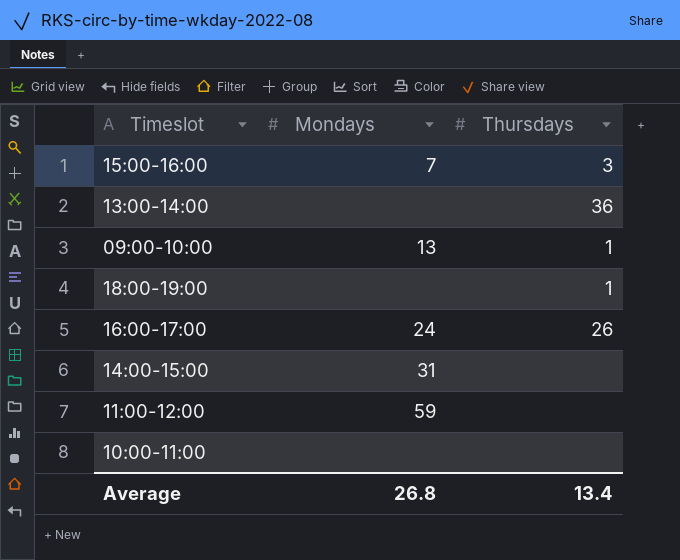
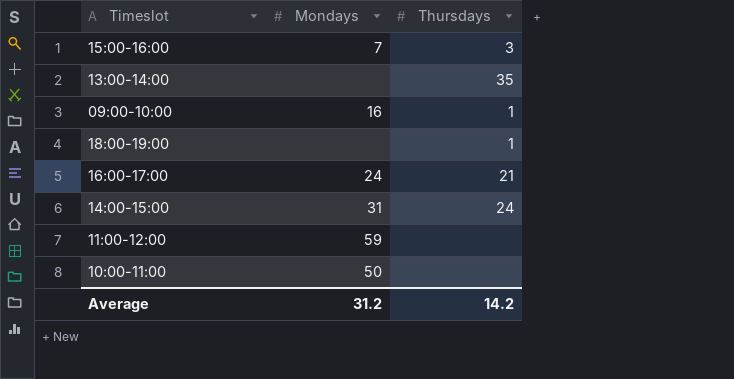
13:00-14:00 | Thursdays: 36 -> 35
09:00-10:00 | Mondays: 13 -> 16
16:00-17:00 | Thursdays: 26 -> 21
14:00-15:00 | Thursdays: none -> 24
10:00-11:00 | Mondays: none -> 50
Average | Mondays: 26.8 -> 31.2
Average | Thursdays: 13.4 -> 14.2

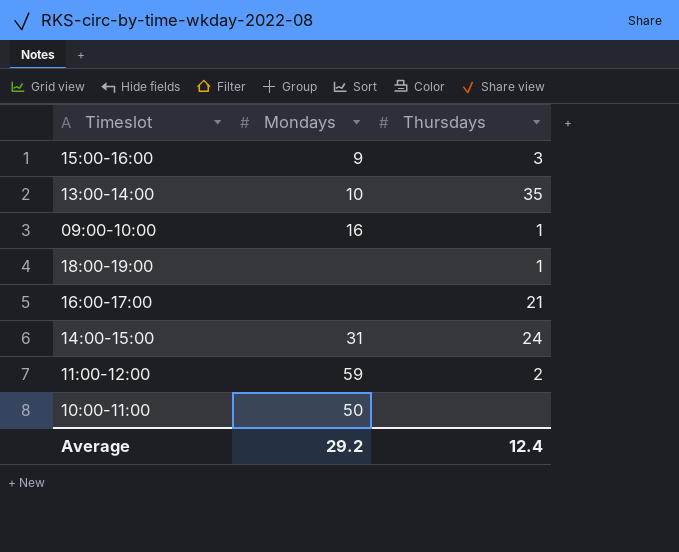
15:00-16:00 | Mondays: 7 -> 9
13:00-14:00 | Mondays: none -> 10
16:00-17:00 | Mondays: 24 -> none
11:00-12:00 | Thursdays: none -> 2
Average | Mondays: 31.2 -> 29.2
Average | Thursdays: 14.2 -> 12.4

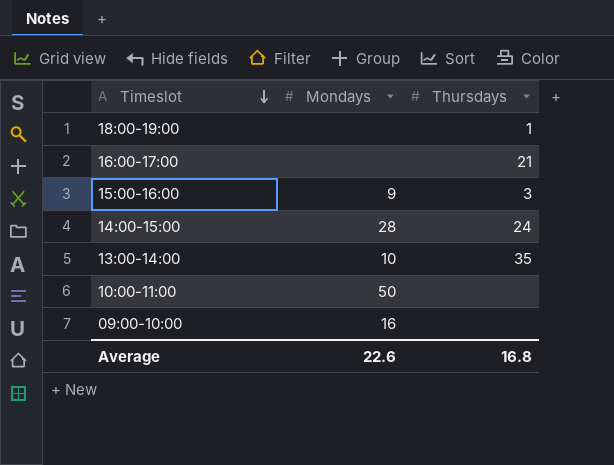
row order: none -> Timeslot descending
row 11:00-12:00: 59 | 2 -> none
14:00-15:00 | Mondays: 31 -> 28
09:00-10:00 | Thursdays: 1 -> none
Average | Mondays: 29.2 -> 22.6
Average | Thursdays: 12.4 -> 16.8

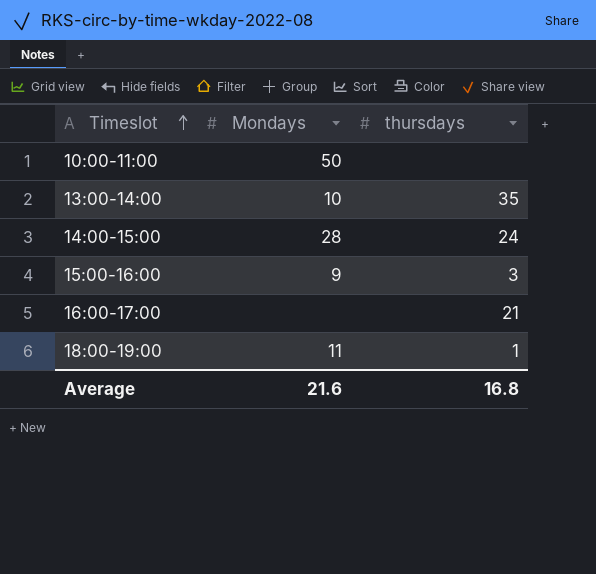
row order: Timeslot descending -> Timeslot ascending
column name: Thursdays -> thursdays
row 09:00-10:00: 16 | none -> none
18:00-19:00 | Mondays: none -> 11
Average | Mondays: 22.6 -> 21.6

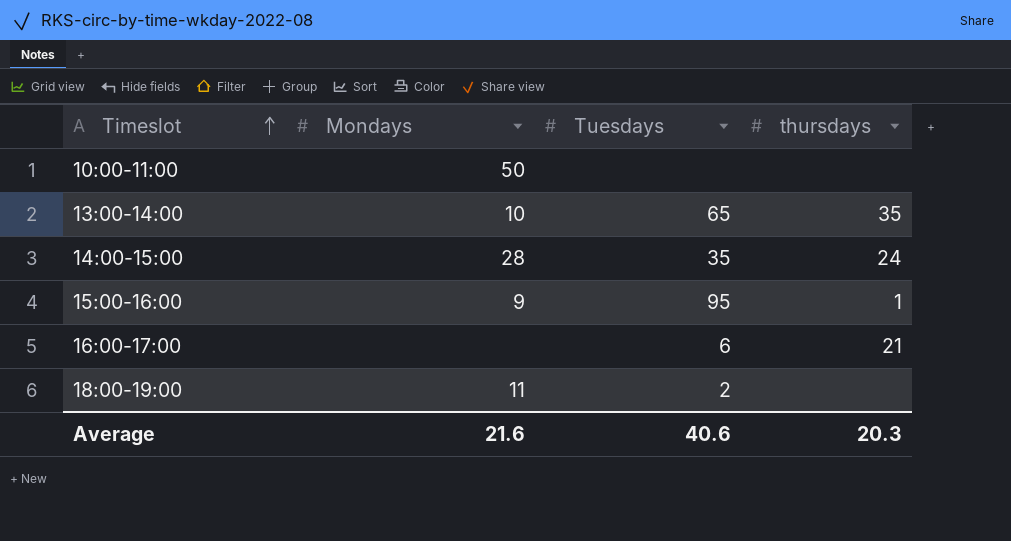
column Tuesdays | position: none -> 3
15:00-16:00 | thursdays: 3 -> 1
18:00-19:00 | thursdays: 1 -> none
Average | thursdays: 16.8 -> 20.3

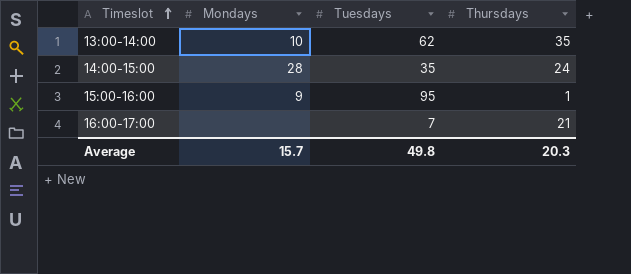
column name: thursdays -> Thursdays
row 10:00-11:00: 50 | none | none -> none
row 18:00-19:00: 11 | 2 | none -> none
13:00-14:00 | Tuesdays: 65 -> 62
16:00-17:00 | Tuesdays: 6 -> 7
Average | Mondays: 21.6 -> 15.7
Average | Tuesdays: 40.6 -> 49.8

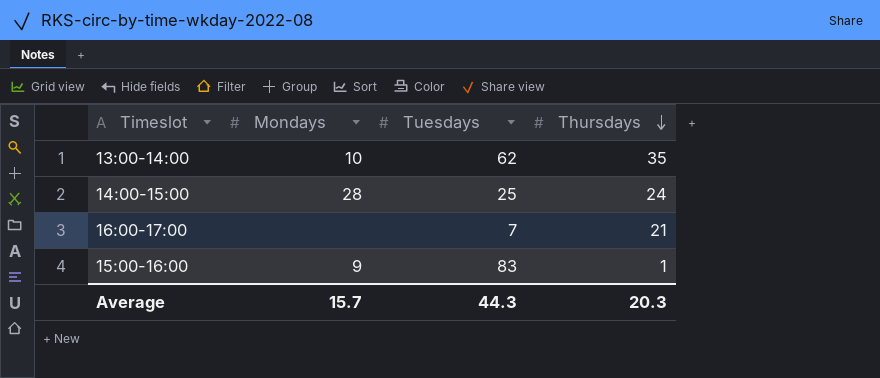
row order: Timeslot ascending -> Thursdays descending
14:00-15:00 | Tuesdays: 35 -> 25
15:00-16:00 | Tuesdays: 95 -> 83
Average | Tuesdays: 49.8 -> 44.3

